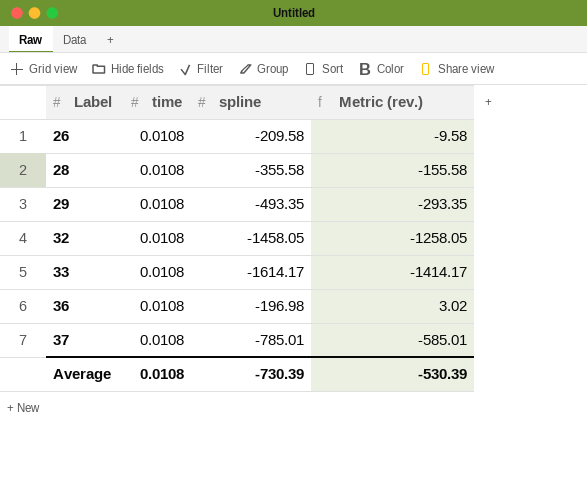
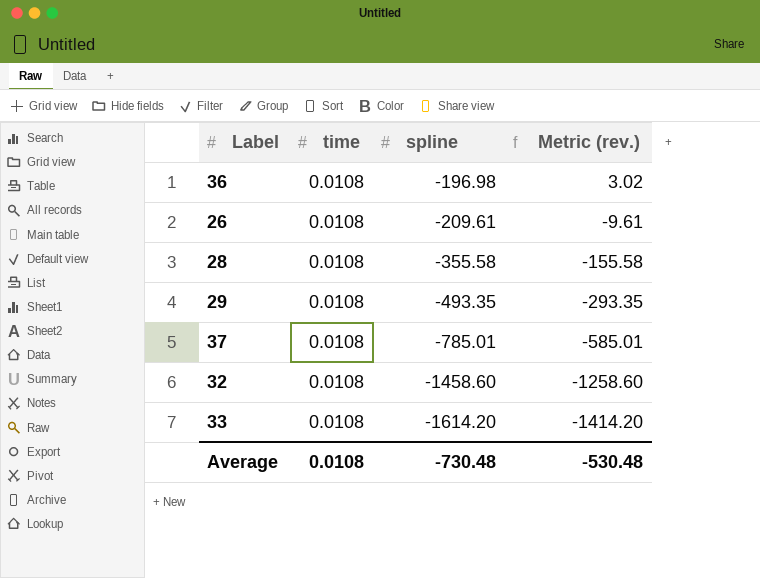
row order: Label ascending -> spline descending
26 | spline: -209.58 -> -209.61
26 | Metric (rev.): -9.58 -> -9.61
32 | spline: -1458.05 -> -1458.60
32 | Metric (rev.): -1258.05 -> -1258.60
33 | spline: -1614.17 -> -1614.20
33 | Metric (rev.): -1414.17 -> -1414.20
Average | spline: -730.39 -> -730.48
Average | Metric (rev.): -530.39 -> -530.48

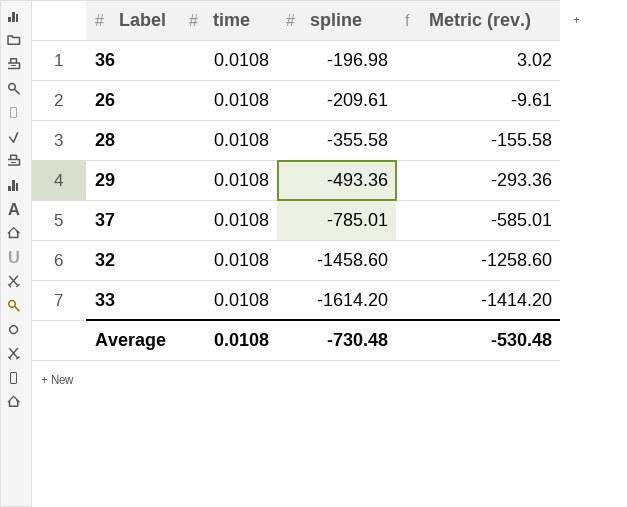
29 | spline: -493.35 -> -493.36
29 | Metric (rev.): -293.35 -> -293.36

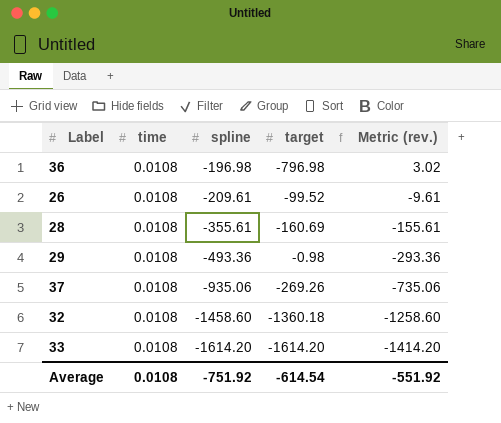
column target | position: none -> 4
28 | spline: -355.58 -> -355.61
28 | Metric (rev.): -155.58 -> -155.61
37 | spline: -785.01 -> -935.06
37 | Metric (rev.): -585.01 -> -735.06
Average | spline: -730.48 -> -751.92
Average | Metric (rev.): -530.48 -> -551.92

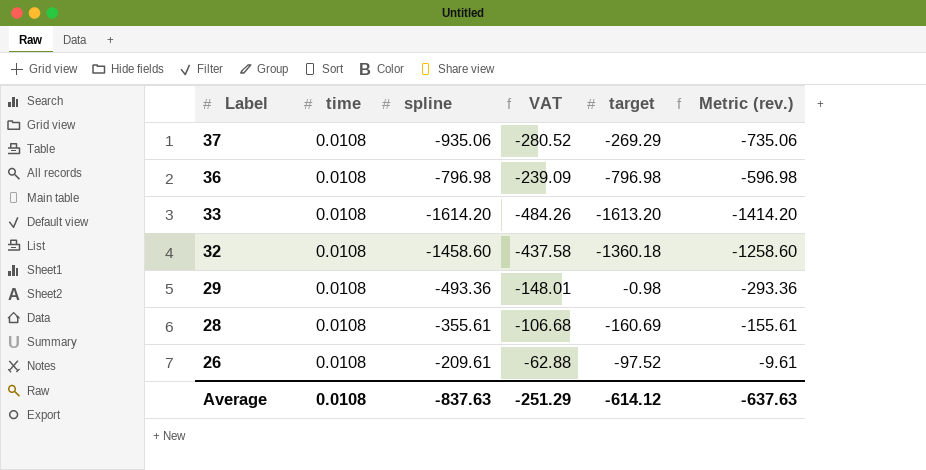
row order: spline descending -> Label descending
column VAT | formula: none -> [spline] * 0.3
37 | target: -269.26 -> -269.29
36 | spline: -196.98 -> -796.98
36 | Metric (rev.): 3.02 -> -596.98
33 | target: -1614.20 -> -1613.20
26 | target: -99.52 -> -97.52
Average | spline: -751.92 -> -837.63
Average | target: -614.54 -> -614.12
Average | Metric (rev.): -551.92 -> -637.63

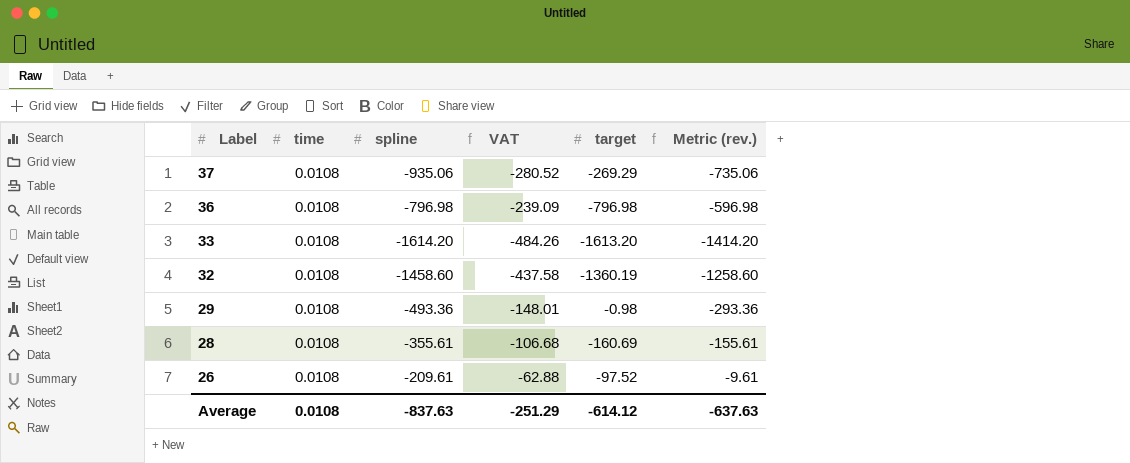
32 | target: -1360.18 -> -1360.19

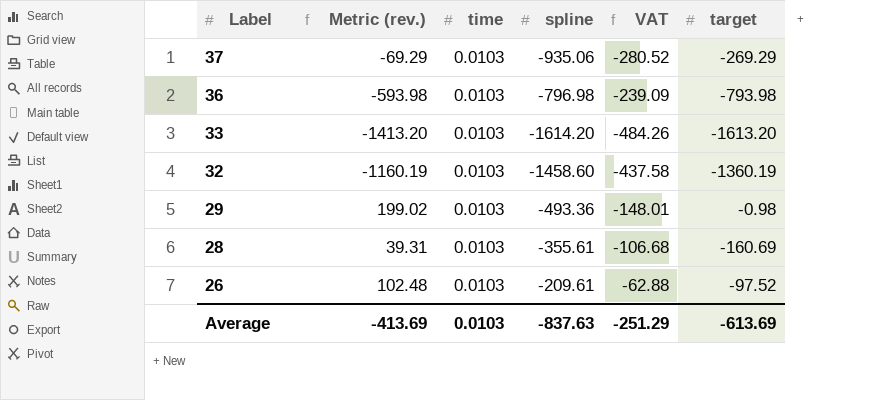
column Metric (rev.) | formula: [spline] + 200 -> [target] + 200
column Metric (rev.) | position: 6 -> 2
37 | time: 0.0108 -> 0.0103
36 | time: 0.0108 -> 0.0103
36 | target: -796.98 -> -793.98
33 | time: 0.0108 -> 0.0103
32 | time: 0.0108 -> 0.0103
29 | time: 0.0108 -> 0.0103
28 | time: 0.0108 -> 0.0103
26 | time: 0.0108 -> 0.0103
Average | Metric (rev.): -637.63 -> -413.69
Average | time: 0.0108 -> 0.0103
Average | target: -614.12 -> -613.69

